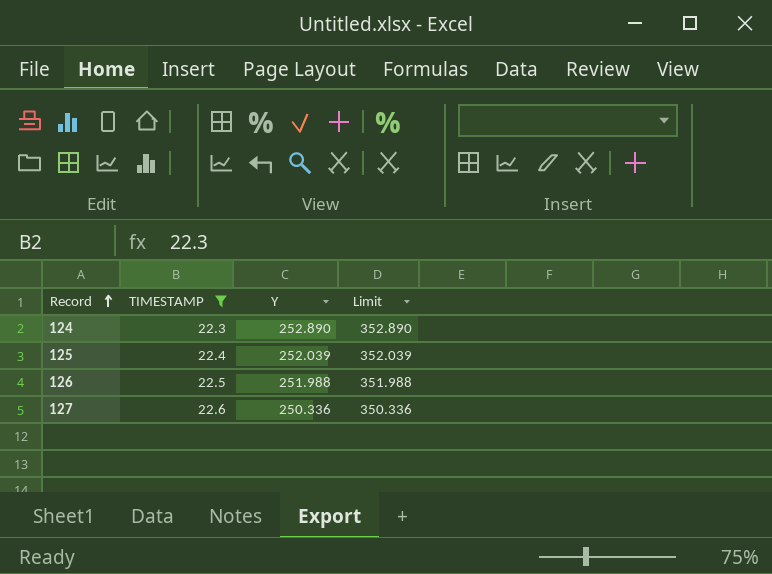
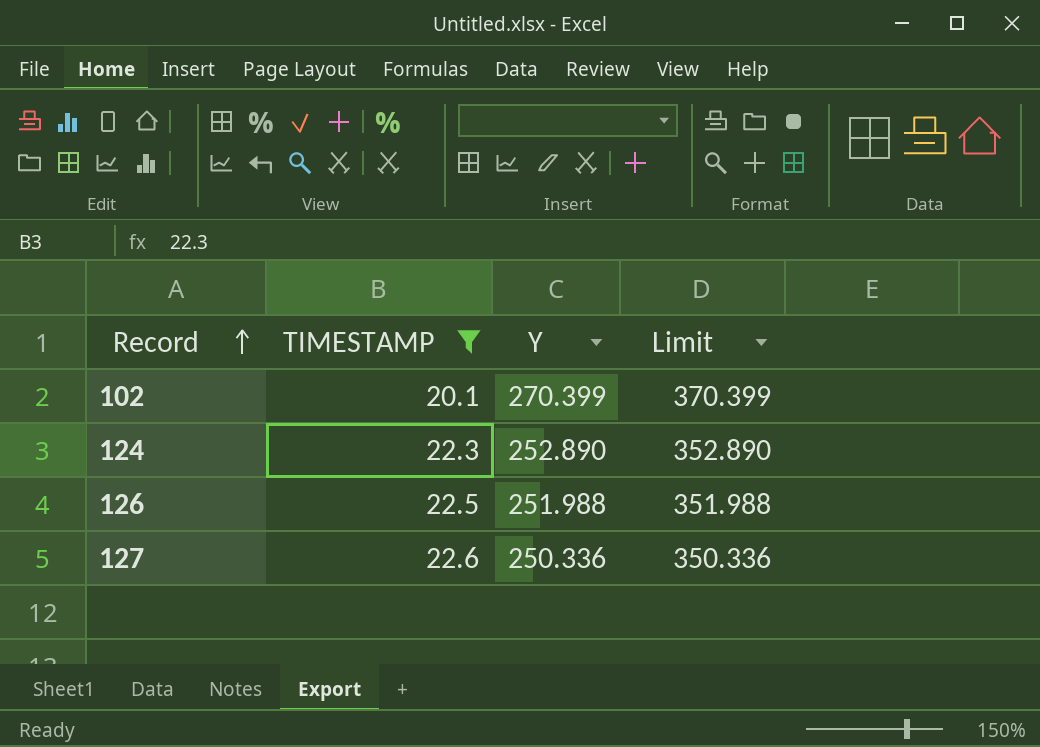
row 125: 22.4 | 252.039 | 352.039 -> none
row 102: none -> 20.1 | 270.399 | 370.399

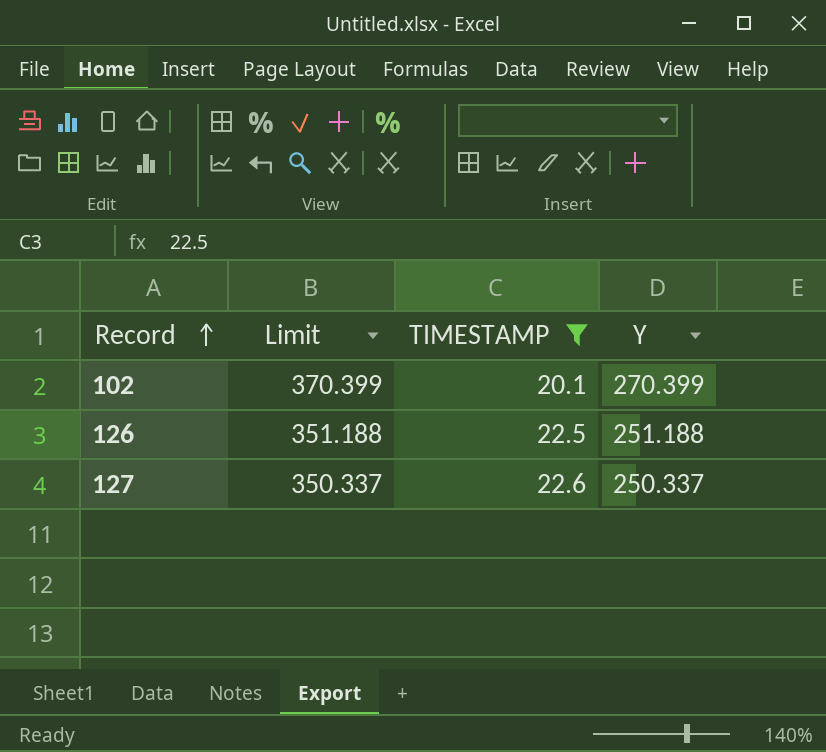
column Limit | position: 4 -> 2
row 124: 22.3 | 252.890 | 352.890 -> none
126 | Limit: 351.988 -> 351.188
126 | Y: 251.988 -> 251.188
127 | Limit: 350.336 -> 350.337
127 | Y: 250.336 -> 250.337

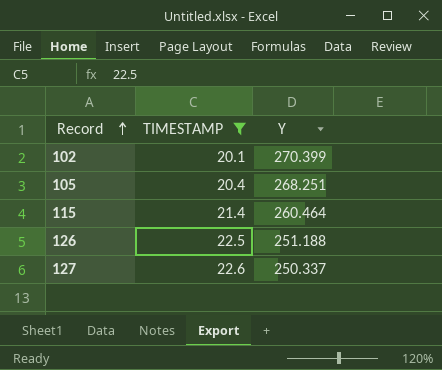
column Limit | formula: [Y] + 100 -> none
row 105: none -> 20.4 | 268.251
row 115: none -> 21.4 | 260.464

